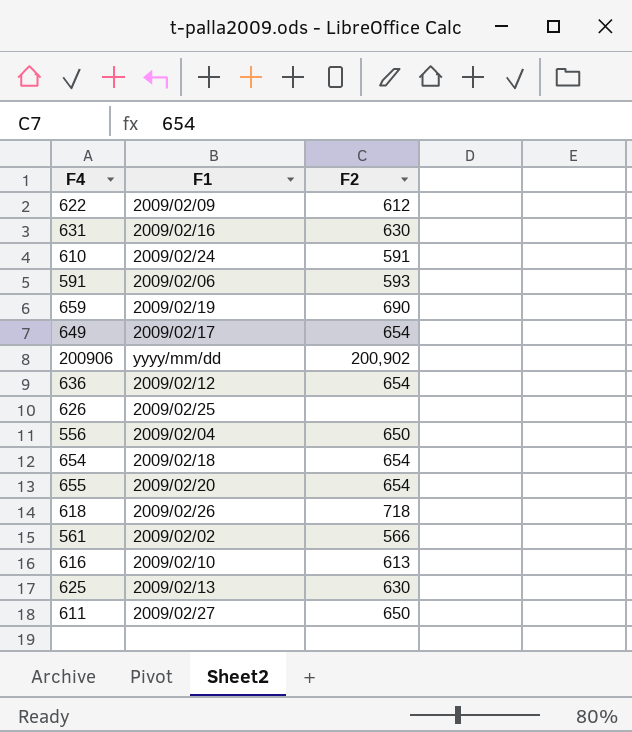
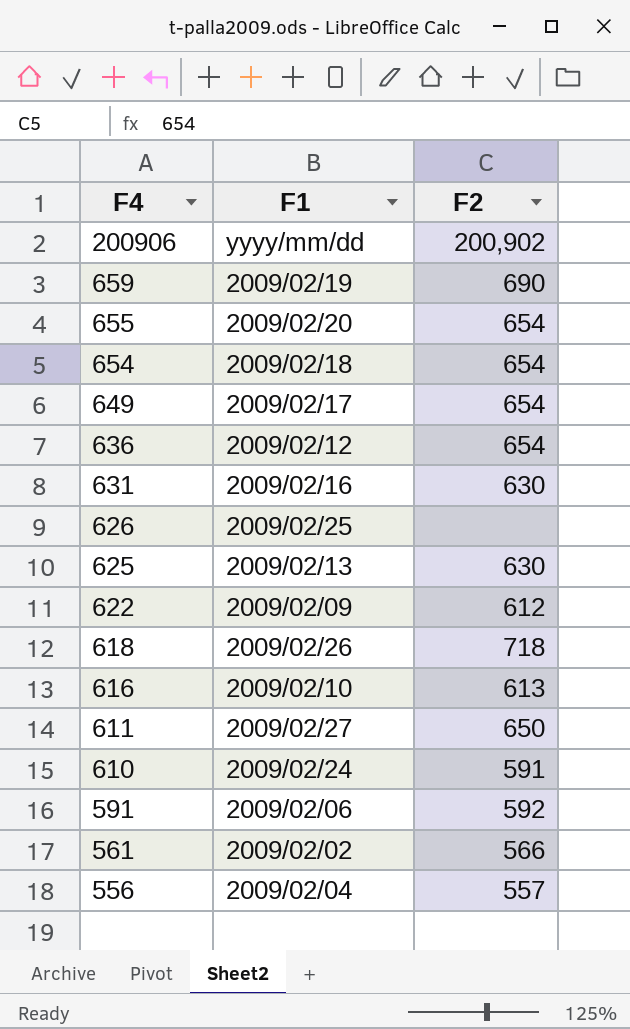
row order: none -> F4 descending
591 | F2: 593 -> 592
556 | F2: 650 -> 557

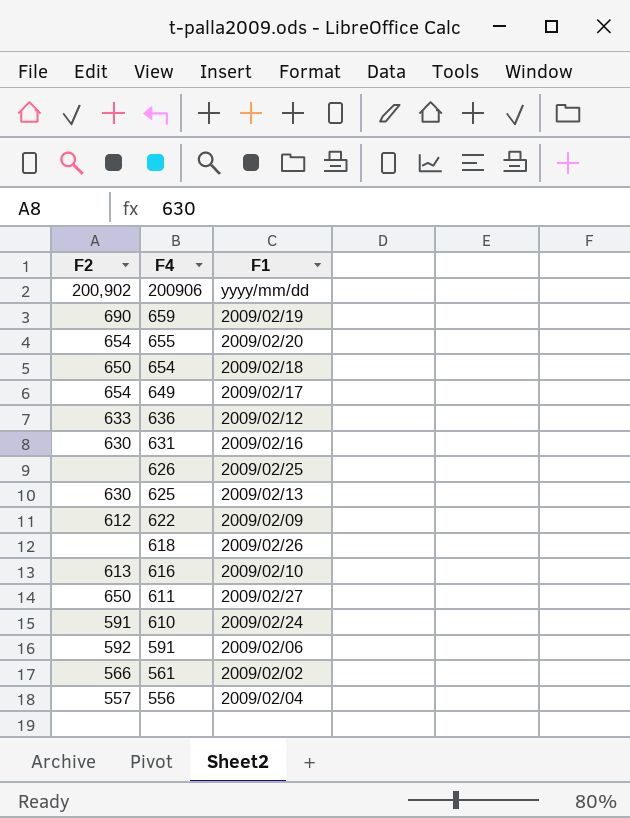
column F2 | position: 3 -> 1
654 | F2: 654 -> 650
636 | F2: 654 -> 633
618 | F2: 718 -> none

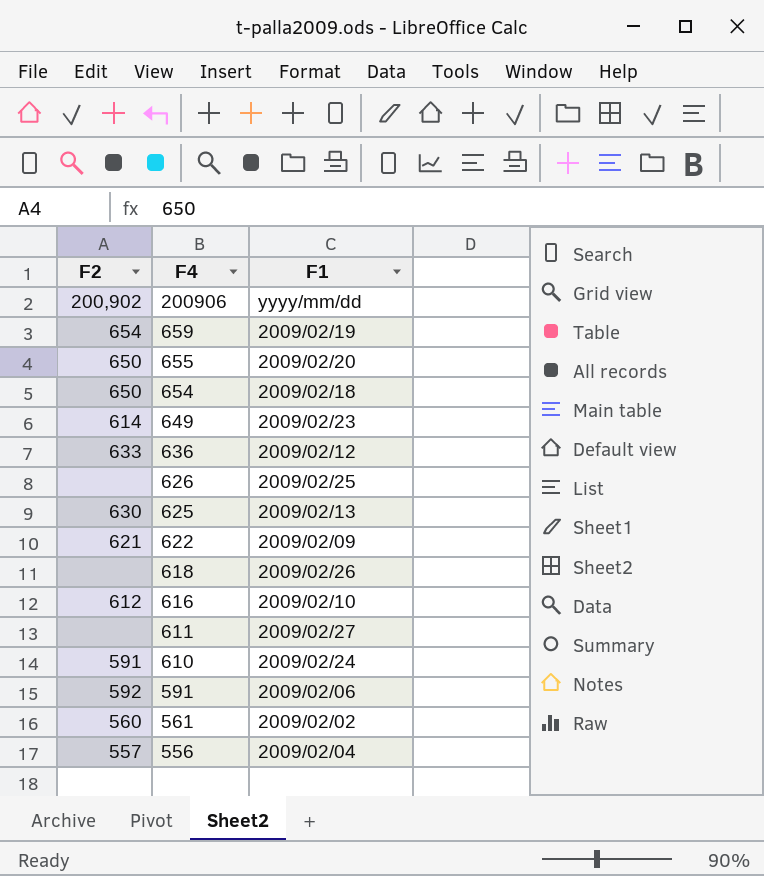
row 631: 630 | 2009/02/16 -> none
659 | F2: 690 -> 654
655 | F2: 654 -> 650
649 | F2: 654 -> 614
649 | F1: 2009/02/17 -> 2009/02/23
622 | F2: 612 -> 621
616 | F2: 613 -> 612
611 | F2: 650 -> none
561 | F2: 566 -> 560

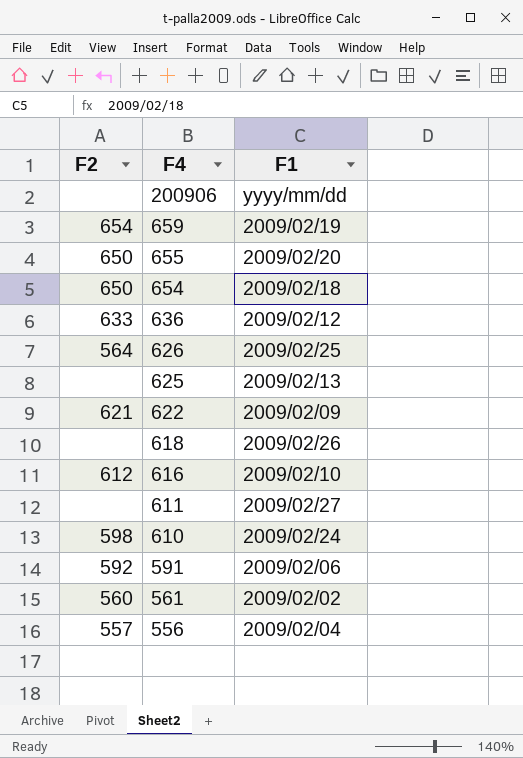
row 649: 614 | 2009/02/23 -> none
200906 | F2: 200,902 -> none
626 | F2: none -> 564
625 | F2: 630 -> none
610 | F2: 591 -> 598

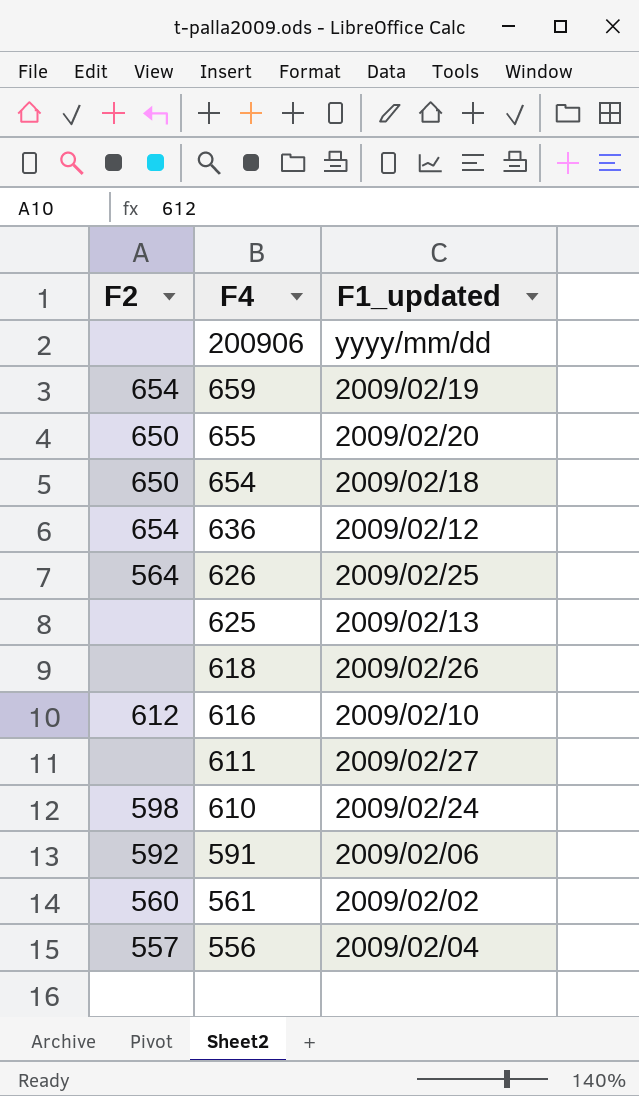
column name: F1 -> F1_updated
row 622: 621 | 2009/02/09 -> none
636 | F2: 633 -> 654

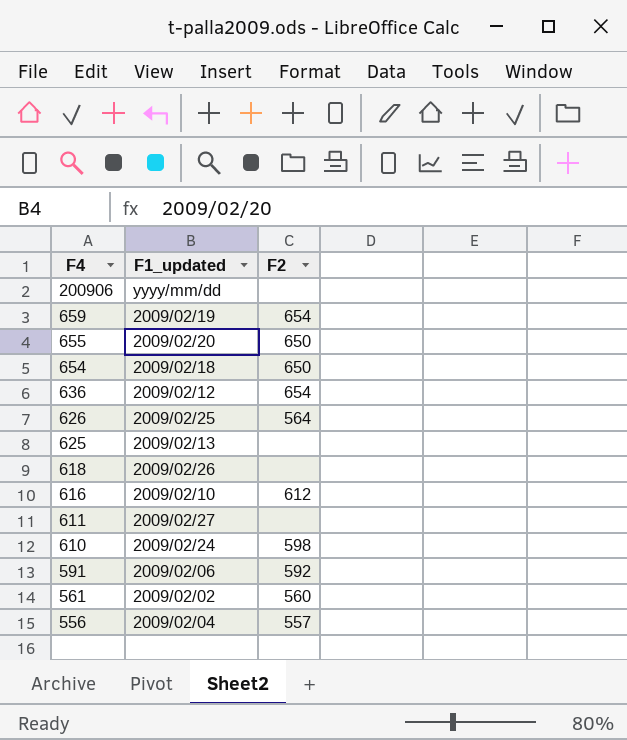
column F2 | position: 1 -> 3

